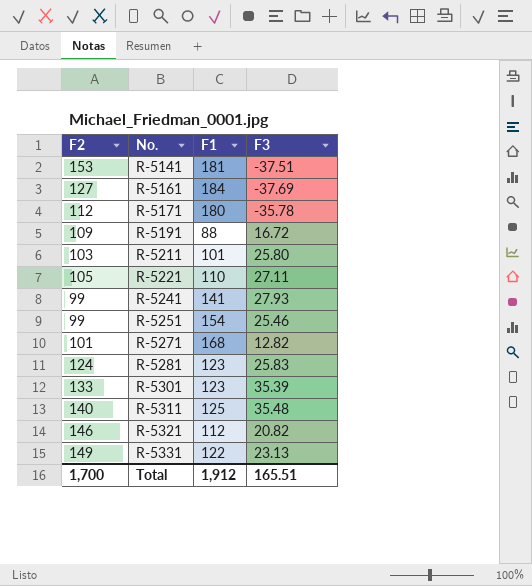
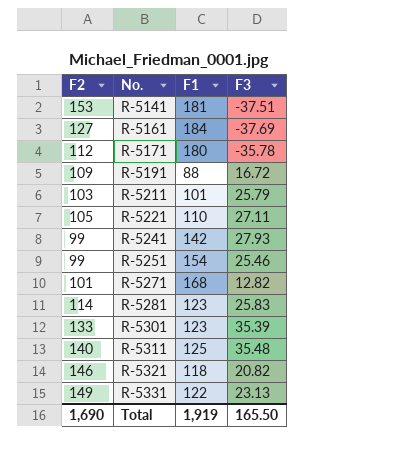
R-5211 | F3: 25.80 -> 25.79
R-5241 | F1: 141 -> 142
R-5281 | F2: 124 -> 114
R-5321 | F1: 112 -> 118
Total | F2: 1,700 -> 1,690
Total | F1: 1,912 -> 1,919
Total | F3: 165.51 -> 165.50

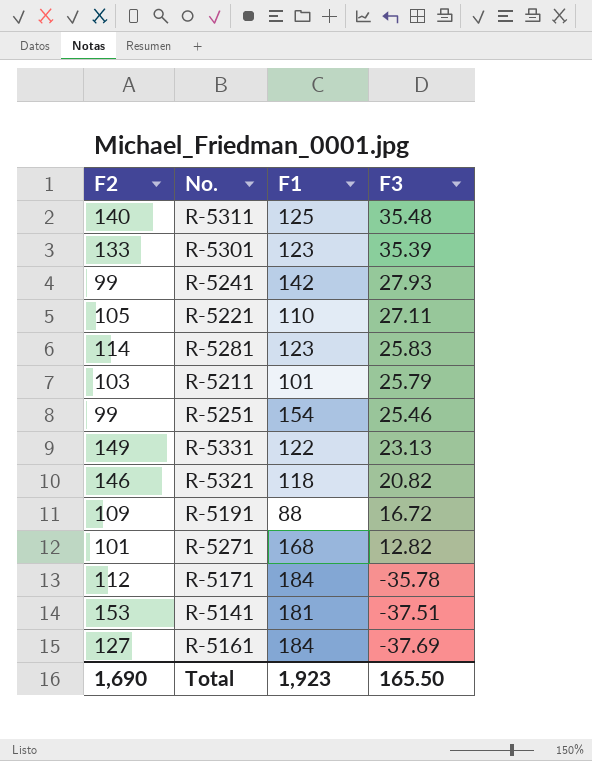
row order: No. ascending -> F3 descending
R-5171 | F1: 180 -> 184
Total | F1: 1,919 -> 1,923

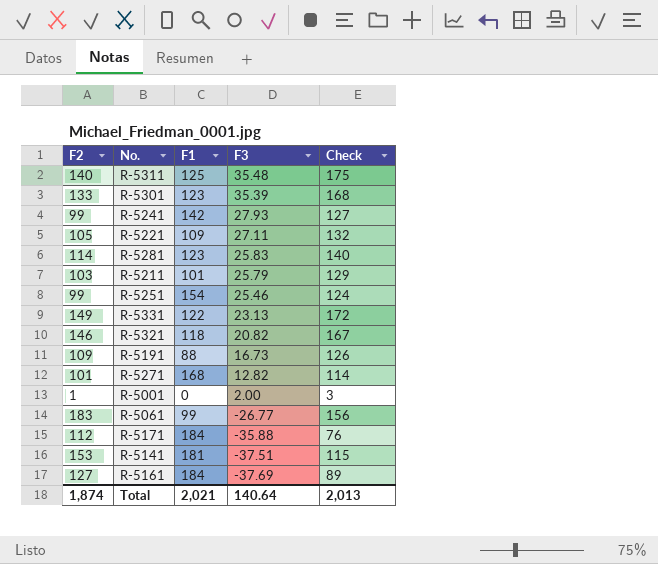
column Check | formula: none -> [F2] + [F3]
R-5221 | F1: 110 -> 109
R-5191 | F3: 16.72 -> 16.73
row R-5001: none -> 1 | 0 | 2.00 | 3
row R-5061: none -> 183 | 99 | -26.77 | 156
R-5171 | F3: -35.78 -> -35.88
Total | F2: 1,690 -> 1,874
Total | F1: 1,923 -> 2,021
Total | F3: 165.50 -> 140.64

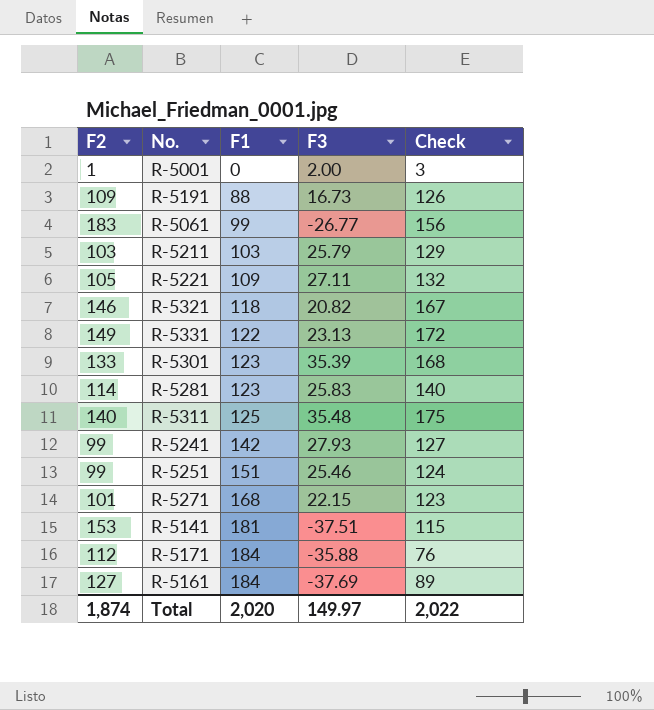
row order: F3 descending -> F1 ascending
R-5211 | F1: 101 -> 103
R-5251 | F1: 154 -> 151
R-5271 | F3: 12.82 -> 22.15
R-5271 | Check: 114 -> 123
Total | F1: 2,021 -> 2,020
Total | F3: 140.64 -> 149.97
Total | Check: 2,013 -> 2,022

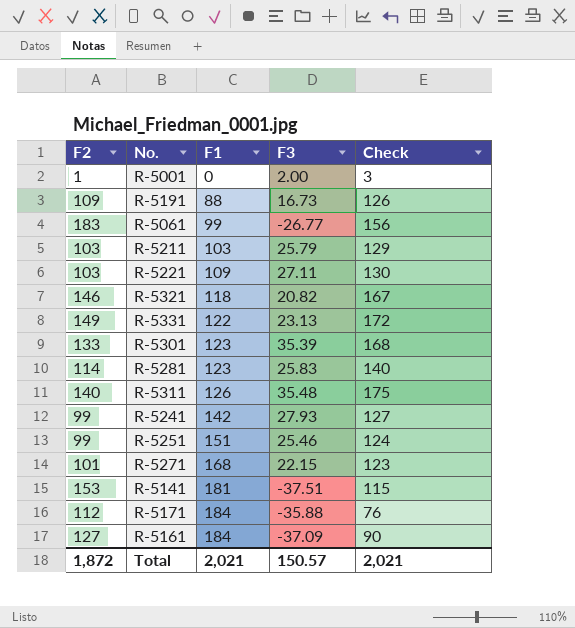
R-5221 | F2: 105 -> 103
R-5221 | Check: 132 -> 130
R-5311 | F1: 125 -> 126
R-5161 | F3: -37.69 -> -37.09
R-5161 | Check: 89 -> 90
Total | F2: 1,874 -> 1,872
Total | F1: 2,020 -> 2,021
Total | F3: 149.97 -> 150.57
Total | Check: 2,022 -> 2,021

